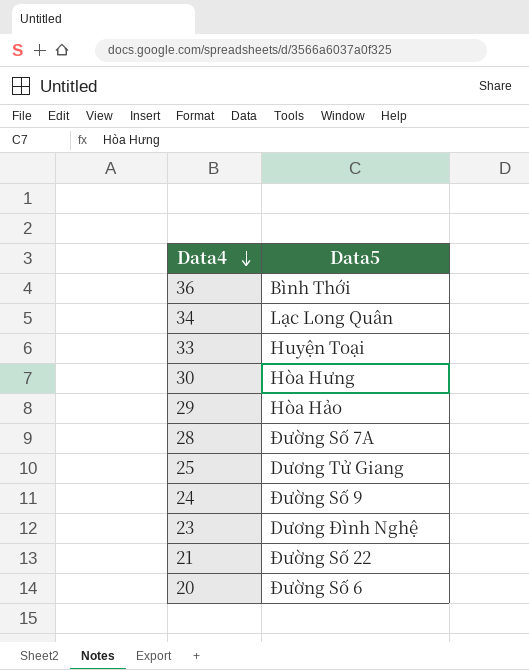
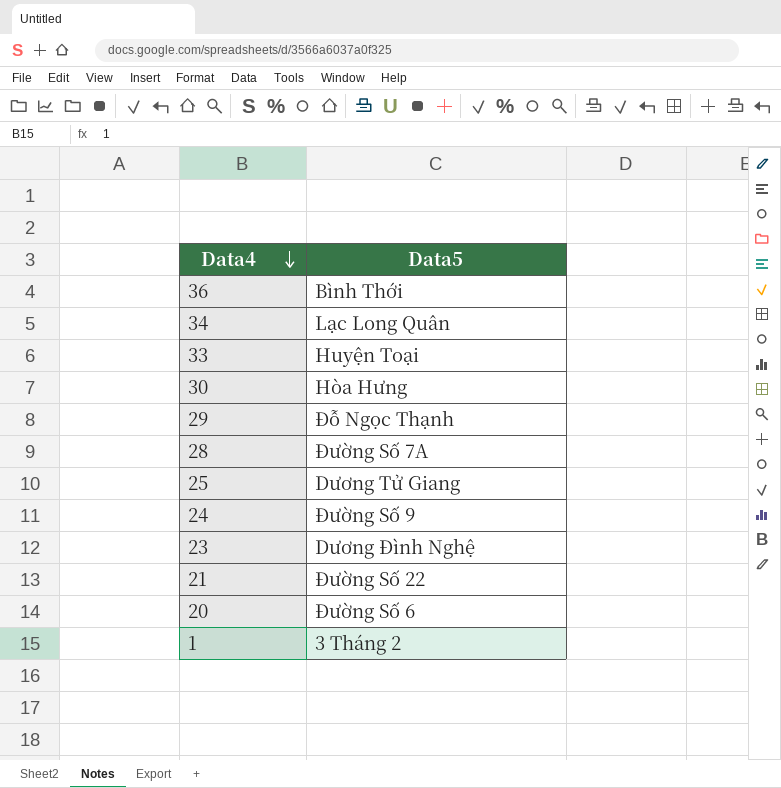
29 | Data5: Hòa Hảo -> Đỗ Ngọc Thạnh
row 1: none -> 3 Tháng 2

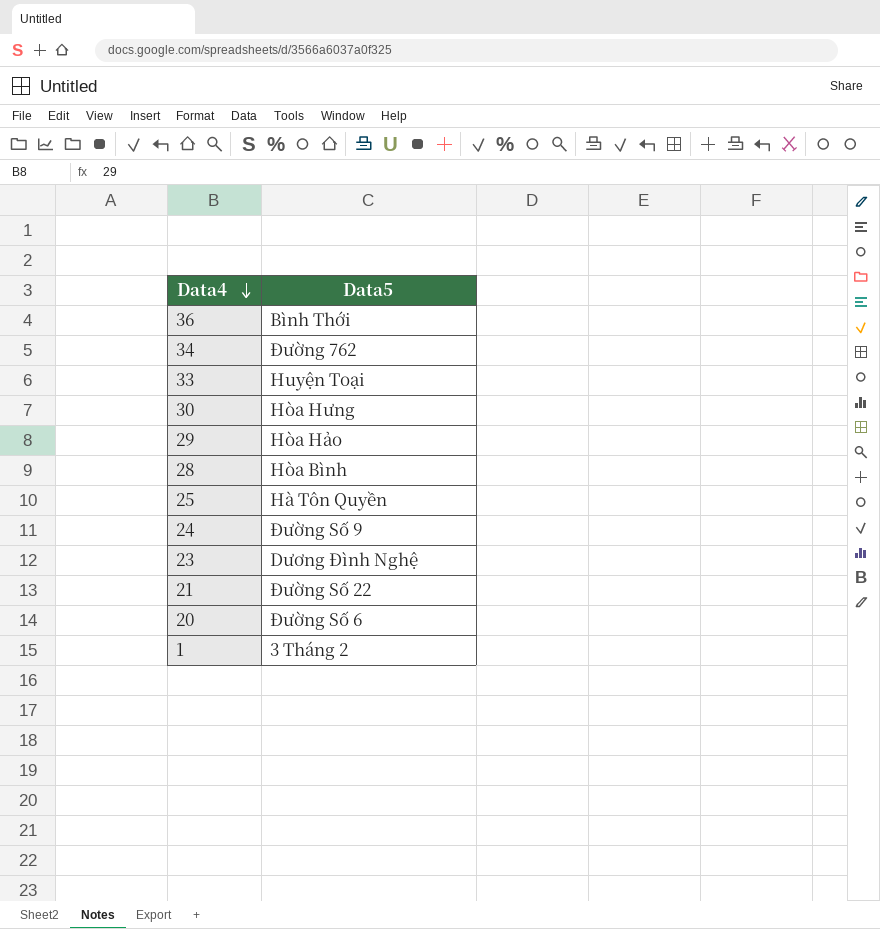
34 | Data5: Lạc Long Quân -> Đường 762
29 | Data5: Đỗ Ngọc Thạnh -> Hòa Hảo
28 | Data5: Đường Số 7A -> Hòa Bình
25 | Data5: Dương Tử Giang -> Hà Tôn Quyền

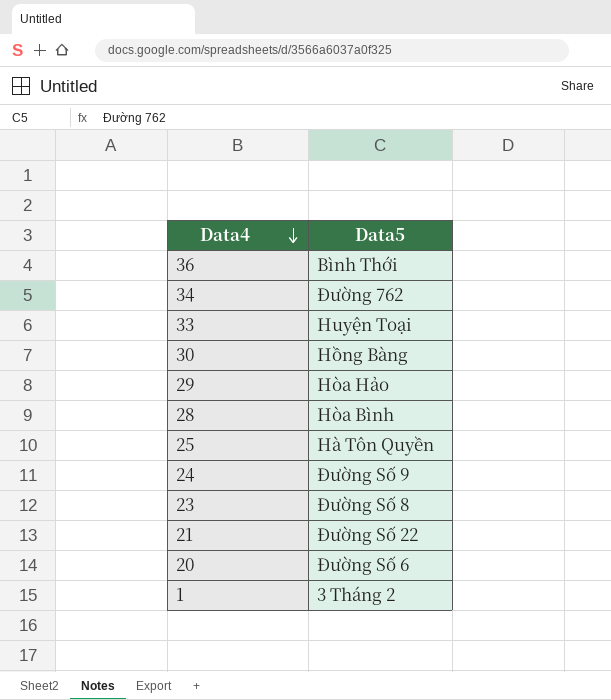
30 | Data5: Hòa Hưng -> Hồng Bàng
23 | Data5: Dương Đình Nghệ -> Đường Số 8

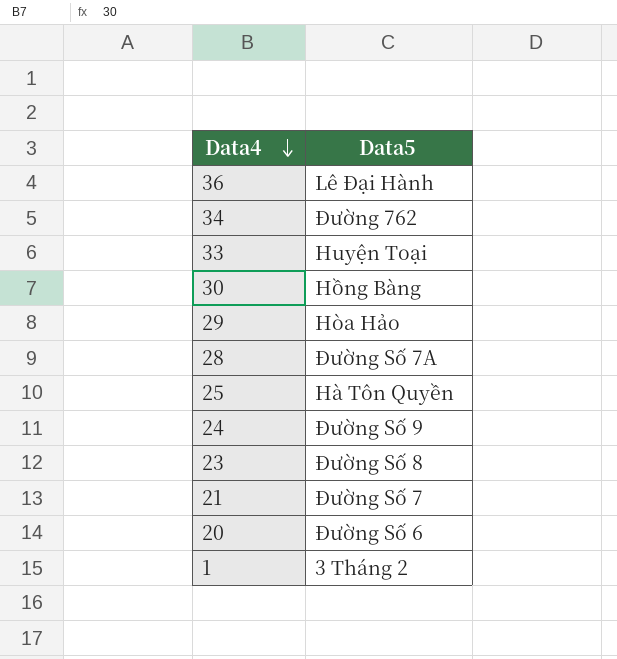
36 | Data5: Bình Thới -> Lê Đại Hành
28 | Data5: Hòa Bình -> Đường Số 7A
21 | Data5: Đường Số 22 -> Đường Số 7

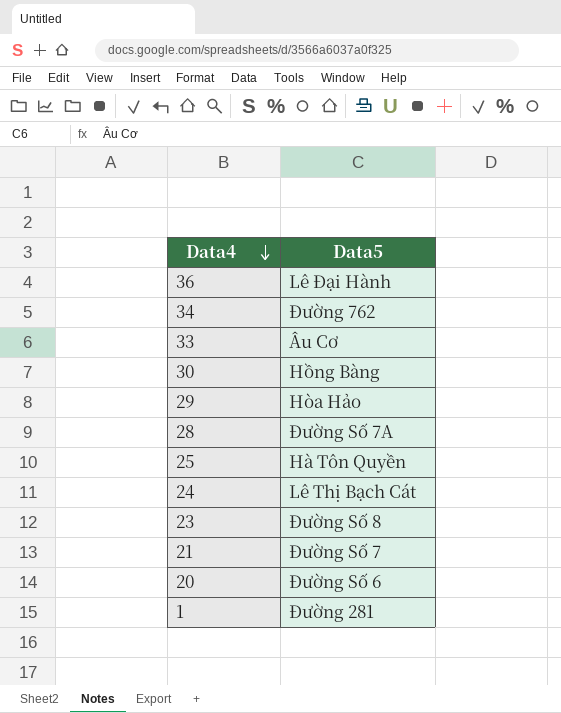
33 | Data5: Huyện Toại -> Âu Cơ
24 | Data5: Đường Số 9 -> Lê Thị Bạch Cát
1 | Data5: 3 Tháng 2 -> Đường 281

